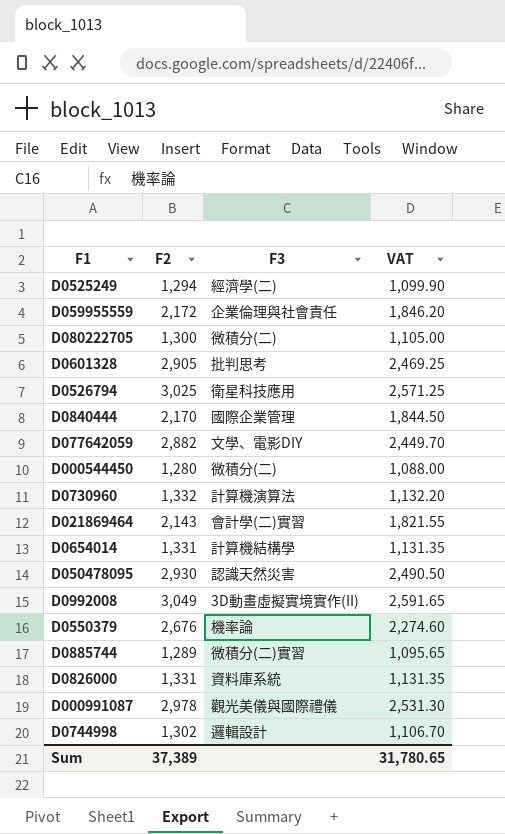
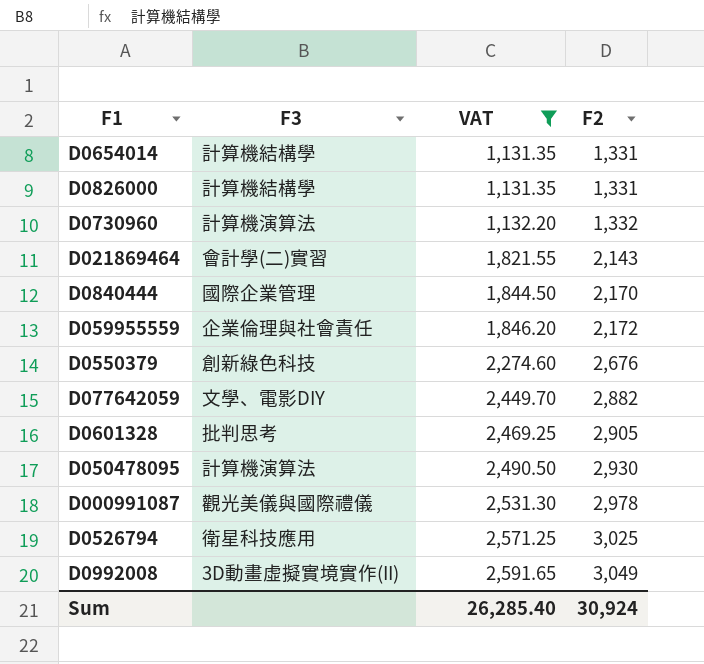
filter: none -> VAT >= 1,131.35
row order: none -> VAT ascending
column F2 | position: 2 -> 4
D0826000 | F3: 資料庫系統 -> 計算機結構學
D0550379 | F3: 機率論 -> 創新綠色科技
D050478095 | F3: 認識天然災害 -> 計算機演算法
Sum | VAT: 31,780.65 -> 26,285.40
Sum | F2: 37,389 -> 30,924

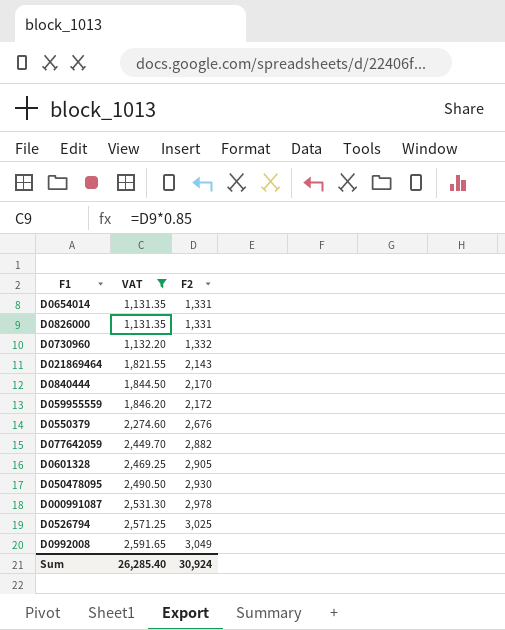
column F3 | position: 2 -> none

